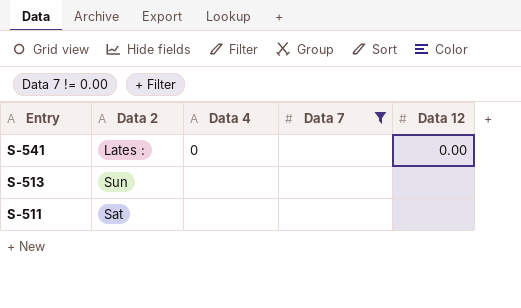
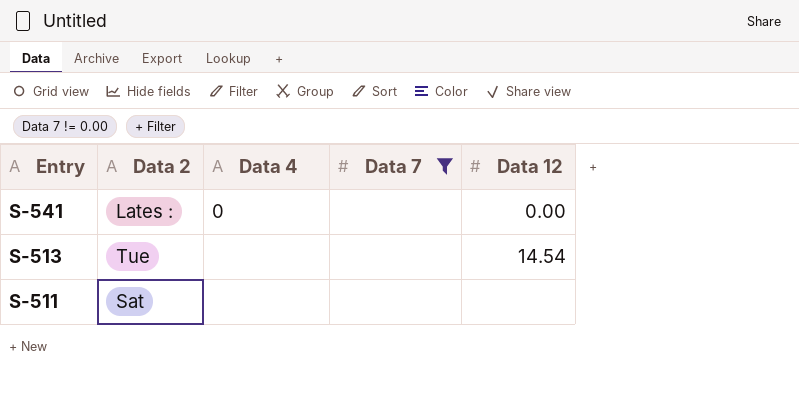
S-513 | Data 2: Sun -> Tue
S-513 | Data 12: none -> 14.54

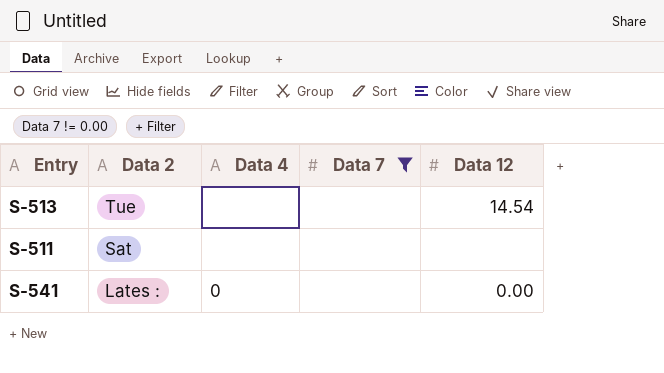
row order: Entry descending -> Data 2 descending

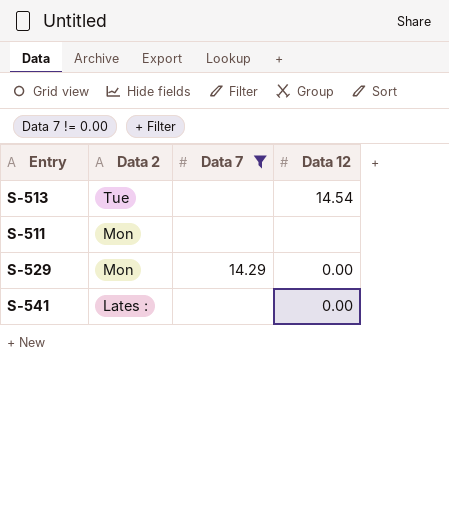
column Data 4 | position: 3 -> none
S-511 | Data 2: Sat -> Mon
row S-529: none -> Mon | 14.29 | 0.00

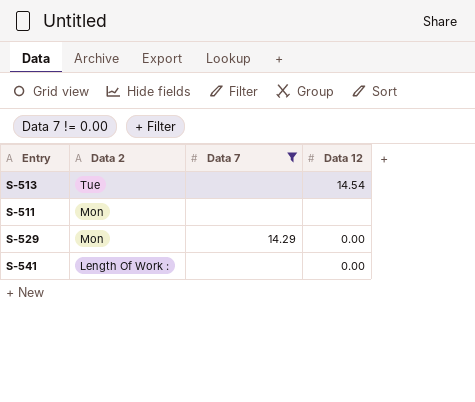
S-541 | Data 2: Lates : -> Length Of Work :

